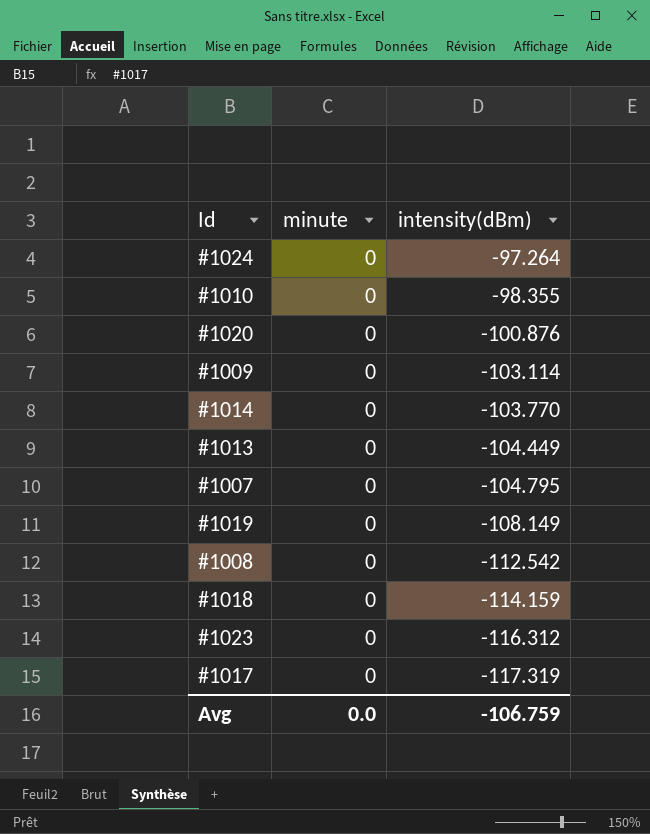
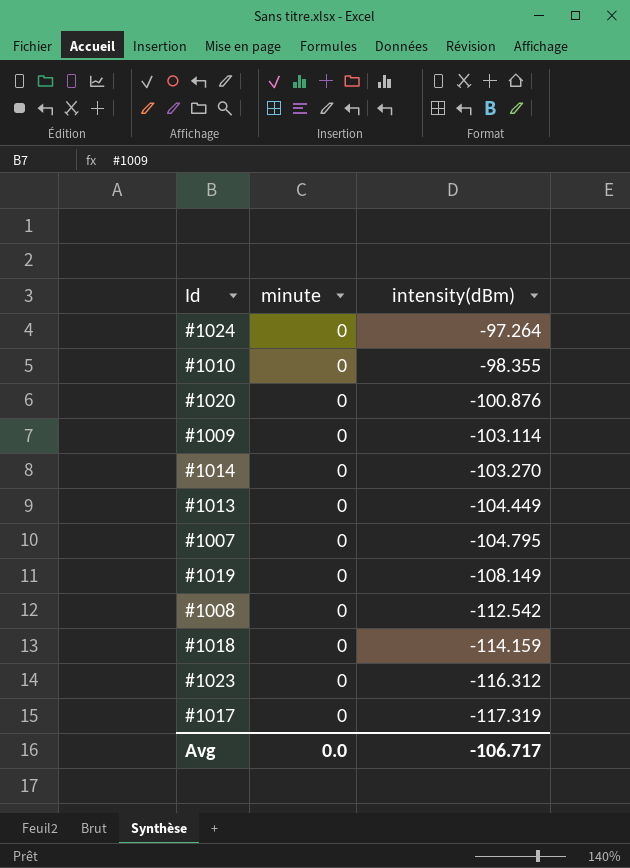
#1014 | intensity(dBm): -103.770 -> -103.270
Avg | intensity(dBm): -106.759 -> -106.717

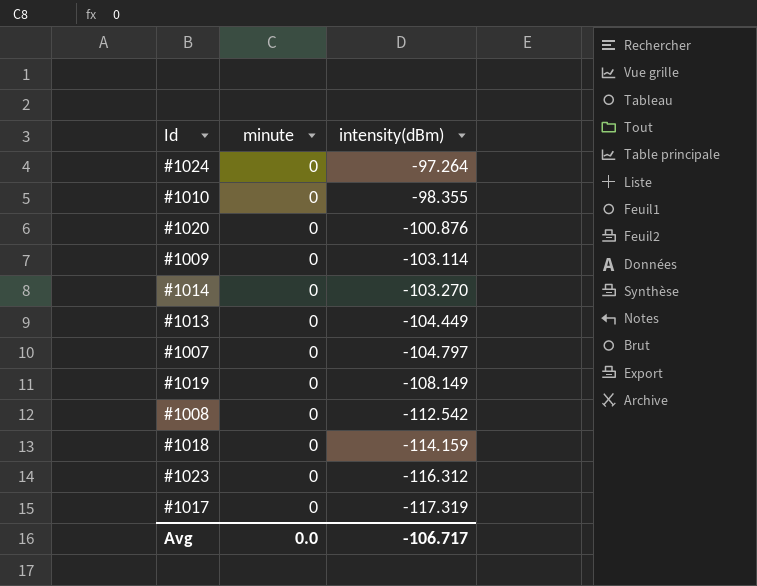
#1007 | intensity(dBm): -104.795 -> -104.797

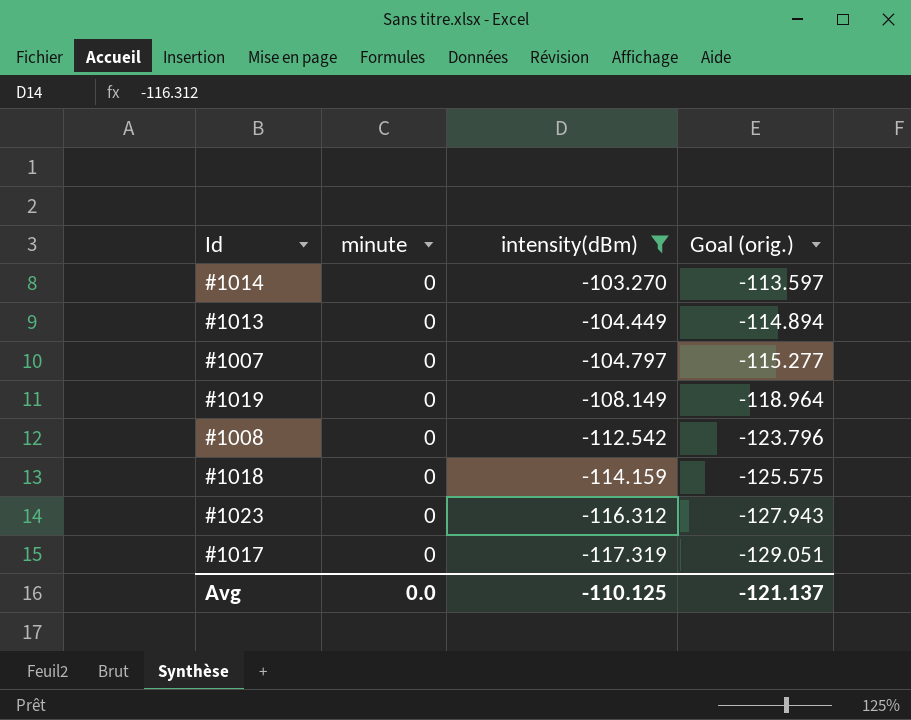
filter: none -> intensity(dBm) <= -103.270
column Goal (orig.) | formula: none -> [intensity(dBm)] * 1.1
Avg | intensity(dBm): -106.717 -> -110.125

